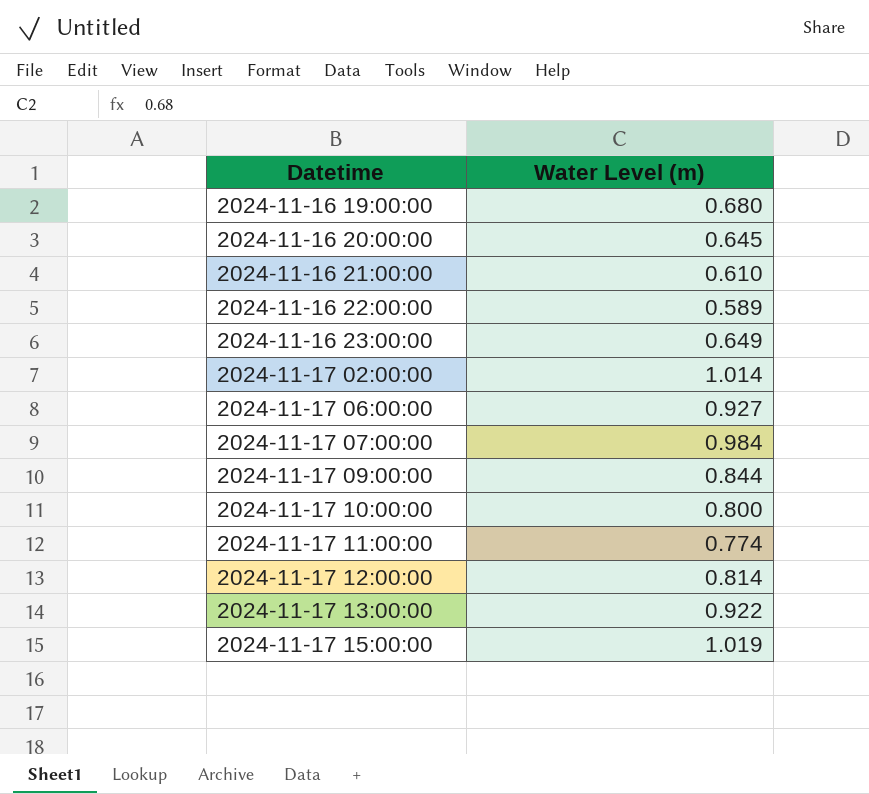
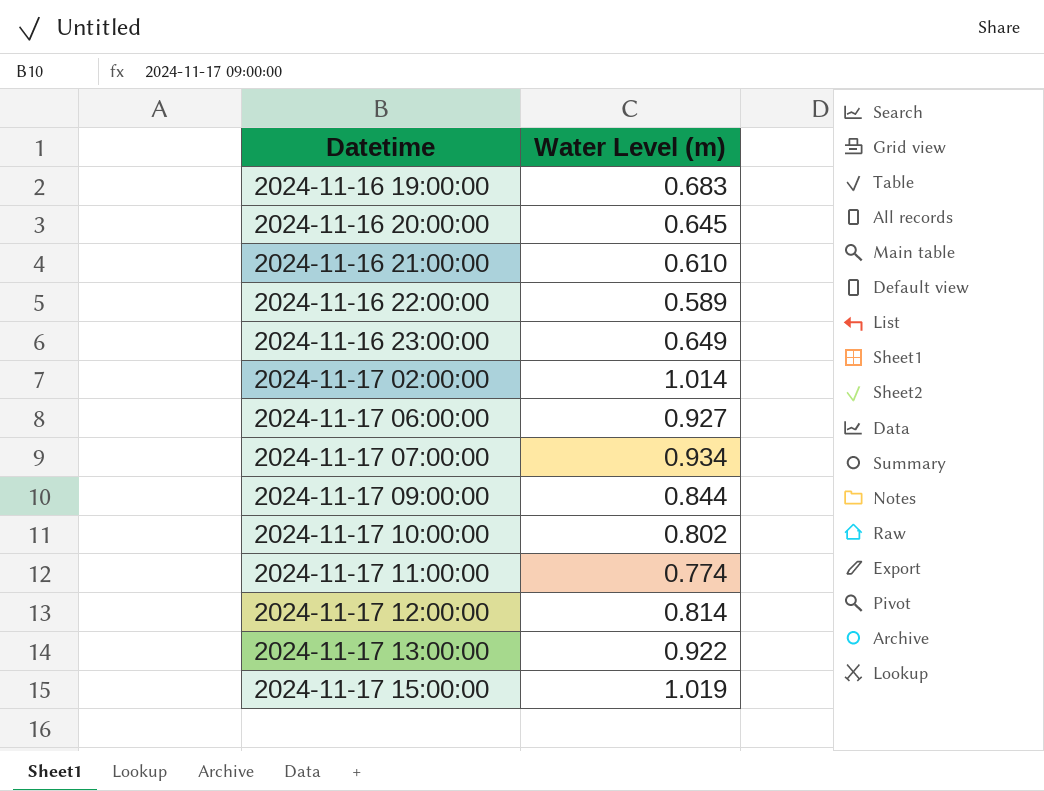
2024-11-16 19:00:00 | Water Level (m): 0.680 -> 0.683
2024-11-17 07:00:00 | Water Level (m): 0.984 -> 0.934
2024-11-17 10:00:00 | Water Level (m): 0.800 -> 0.802

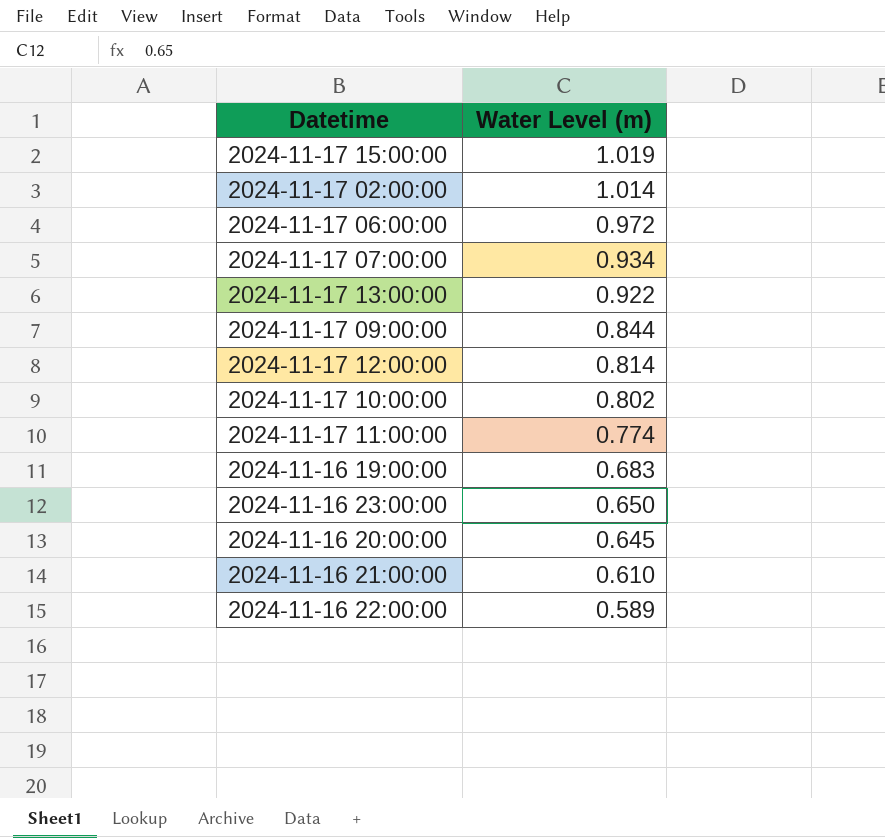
row order: Datetime ascending -> Water Level (m) descending
2024-11-17 06:00:00 | Water Level (m): 0.927 -> 0.972
2024-11-16 23:00:00 | Water Level (m): 0.649 -> 0.650

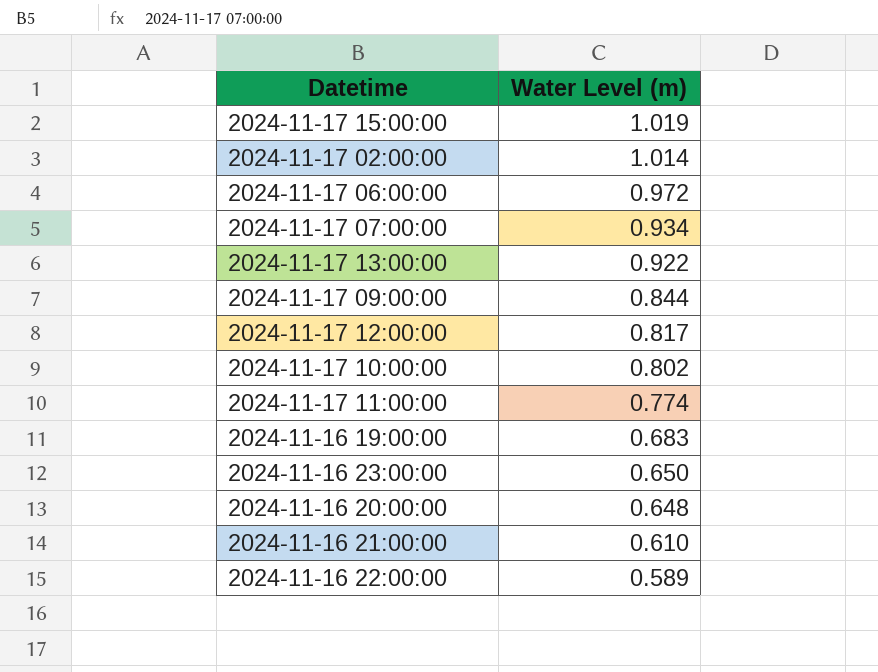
2024-11-17 12:00:00 | Water Level (m): 0.814 -> 0.817
2024-11-16 20:00:00 | Water Level (m): 0.645 -> 0.648

